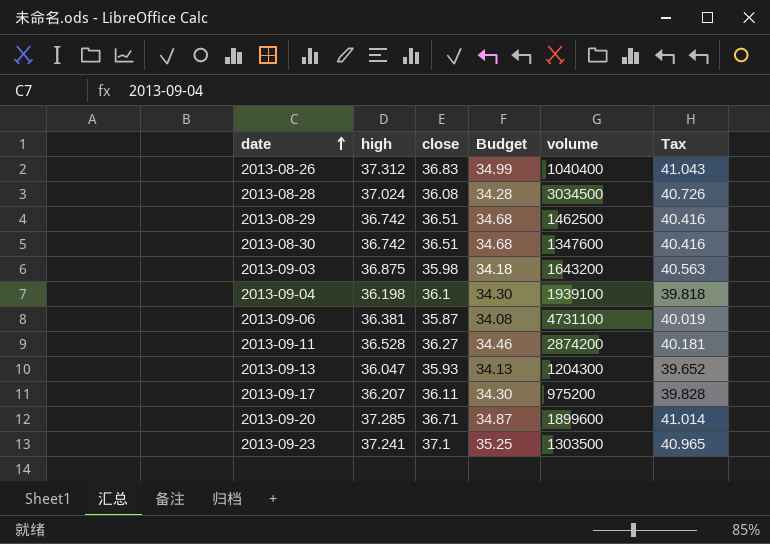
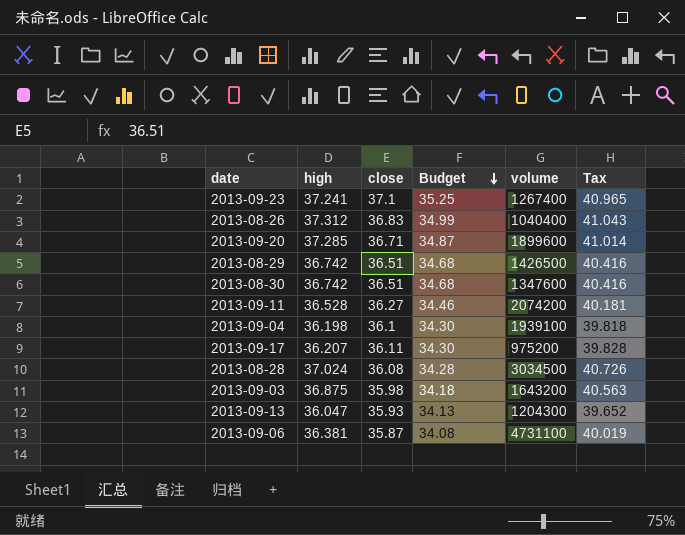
row order: date ascending -> Budget descending
2013-09-23 | volume: 1303500 -> 1267400
2013-08-29 | volume: 1462500 -> 1426500
2013-09-11 | volume: 2874200 -> 2074200

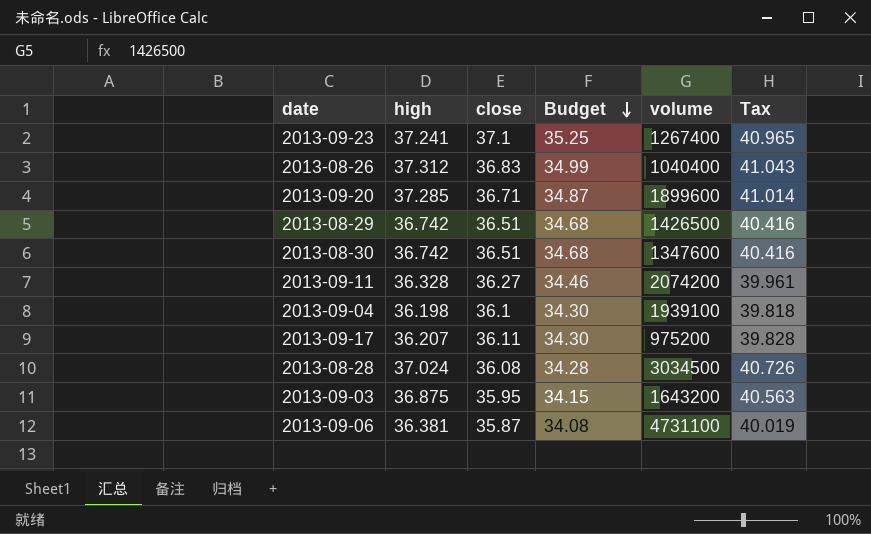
row 2013-09-13: 36.047 | 35.93 | 34.13 | 1204300 | 39.652 -> none
2013-09-11 | high: 36.528 -> 36.328
2013-09-11 | Tax: 40.181 -> 39.961
2013-09-03 | close: 35.98 -> 35.95
2013-09-03 | Budget: 34.18 -> 34.15

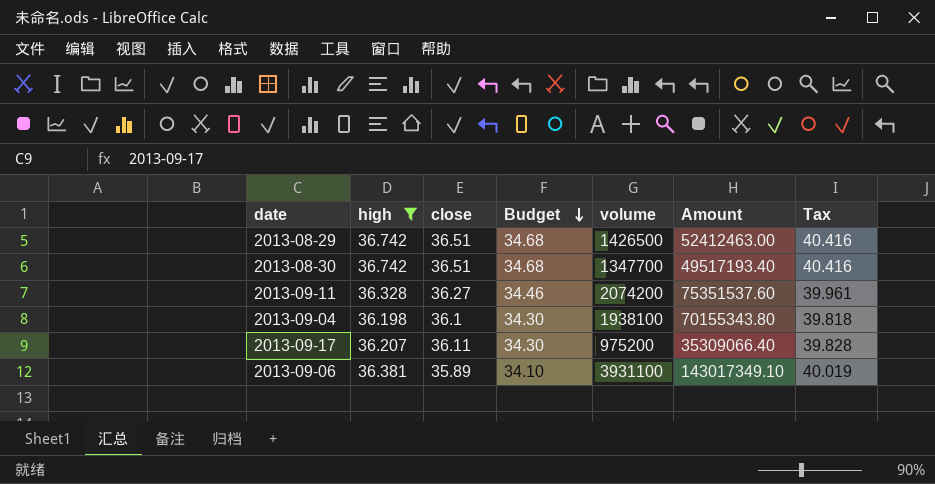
filter: none -> high <= 36.742
column Amount | formula: none -> [high] * [volume]
2013-08-30 | volume: 1347600 -> 1347700
2013-09-04 | volume: 1939100 -> 1938100
2013-09-06 | close: 35.87 -> 35.89
2013-09-06 | Budget: 34.08 -> 34.10
2013-09-06 | volume: 4731100 -> 3931100

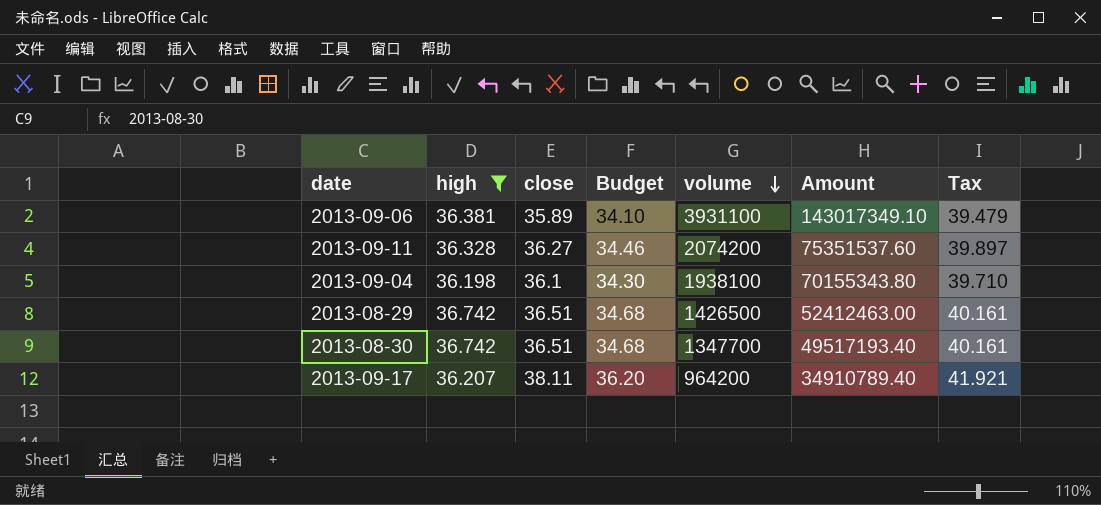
row order: Budget descending -> volume descending
column Tax | formula: [high] * 1.1 -> [close] * 1.1
2013-09-17 | close: 36.11 -> 38.11
2013-09-17 | Budget: 34.30 -> 36.20
2013-09-17 | volume: 975200 -> 964200
2013-09-17 | Amount: 35309066.40 -> 34910789.40

